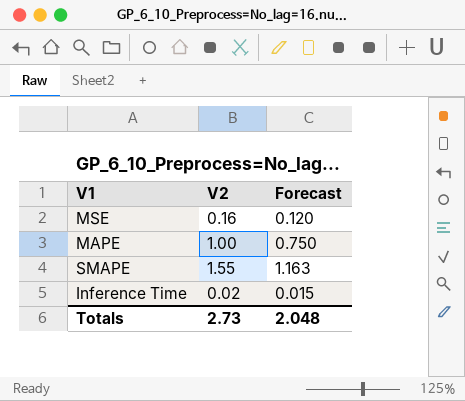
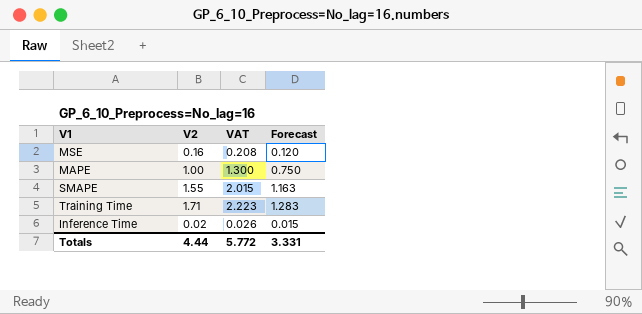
column VAT | formula: none -> [V2] * 1.3
row Training Time: none -> 1.71 | 2.223 | 1.283
Totals | V2: 2.73 -> 4.44
Totals | Forecast: 2.048 -> 3.331

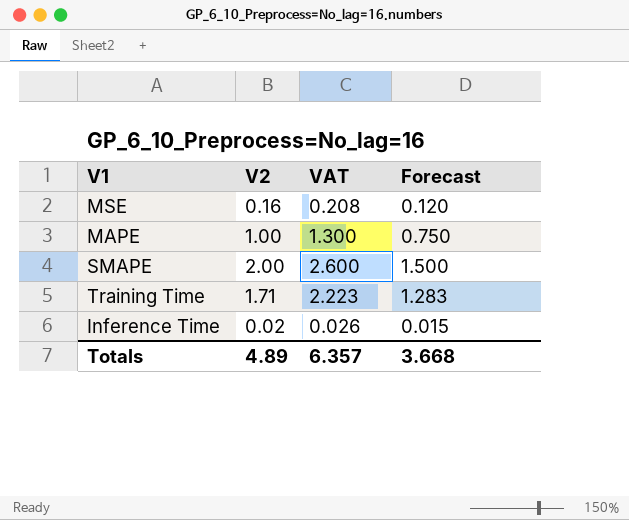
SMAPE | V2: 1.55 -> 2.00
SMAPE | VAT: 2.015 -> 2.600
SMAPE | Forecast: 1.163 -> 1.500
Totals | V2: 4.44 -> 4.89
Totals | VAT: 5.772 -> 6.357
Totals | Forecast: 3.331 -> 3.668

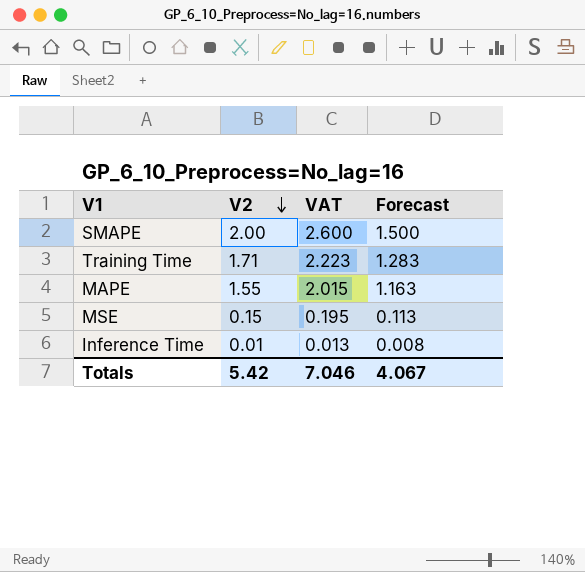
row order: none -> V2 descending
MAPE | V2: 1.00 -> 1.55
MAPE | VAT: 1.300 -> 2.015
MAPE | Forecast: 0.750 -> 1.163
MSE | V2: 0.16 -> 0.15
MSE | VAT: 0.208 -> 0.195
MSE | Forecast: 0.120 -> 0.113
Inference Time | V2: 0.02 -> 0.01
Inference Time | VAT: 0.026 -> 0.013
Inference Time | Forecast: 0.015 -> 0.008
Totals | V2: 4.89 -> 5.42
Totals | VAT: 6.357 -> 7.046
Totals | Forecast: 3.668 -> 4.067

